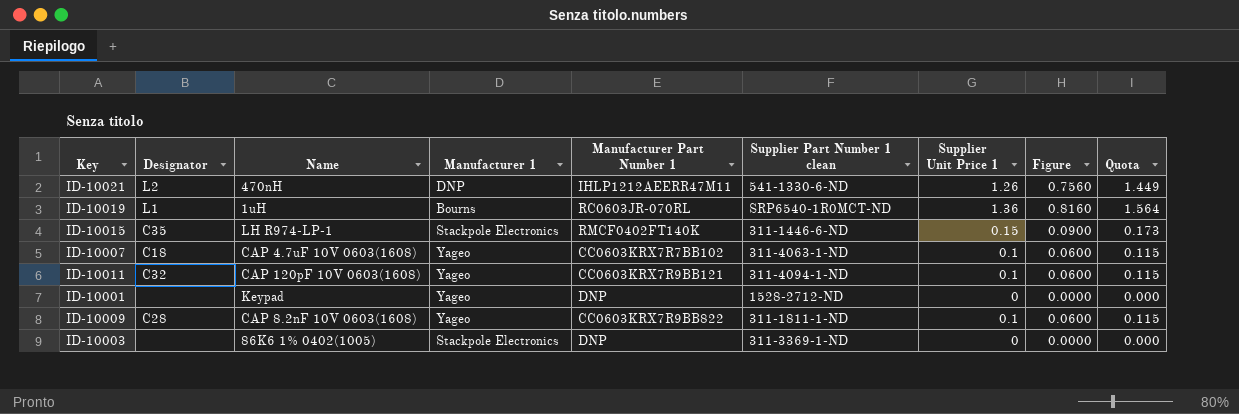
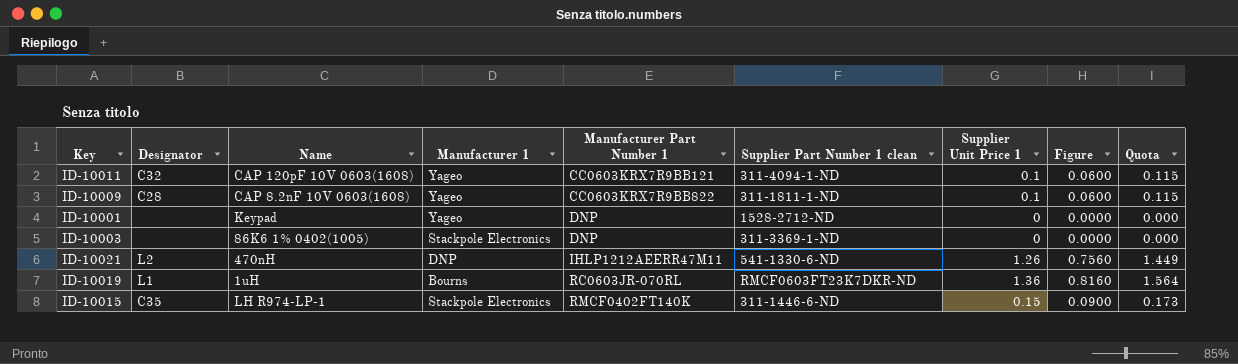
row order: none -> Manufacturer Part Number 1 ascending
row ID-10007: C18 | CAP 4.7uF 10V 0603(1608) | Yageo | CC0603KRX7R7BB102 | 311-4063-1-ND | 0.1 | 0.0600 | 0.115 -> none
ID-10019 | Supplier Part Number 1 clean: SRP6540-1R0MCT-ND -> RMCF0603FT23K7DKR-ND

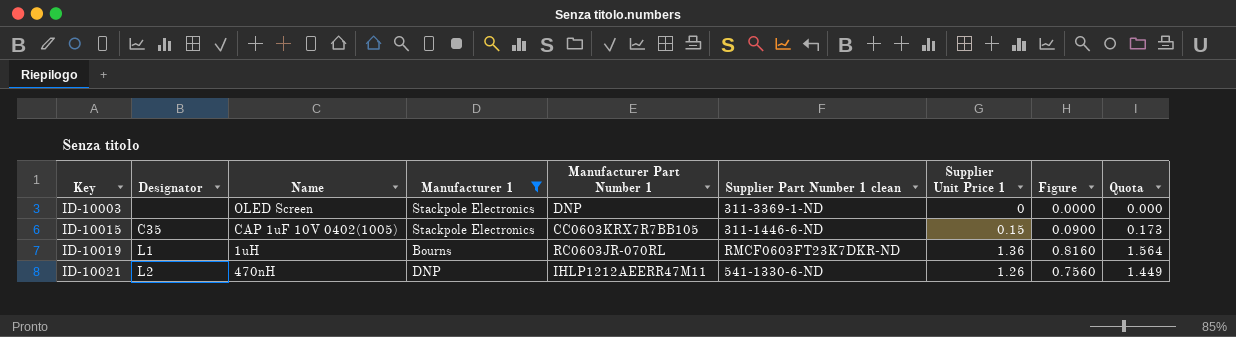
filter: none -> Manufacturer 1 != Yageo
row order: Manufacturer Part Number 1 ascending -> Key ascending
ID-10003 | Name: 86K6 1% 0402(1005) -> OLED Screen
ID-10015 | Name: LH R974-LP-1 -> CAP 1uF 10V 0402(1005)
ID-10015 | Manufacturer Part Number 1: RMCF0402FT140K -> CC0603KRX7R7BB105

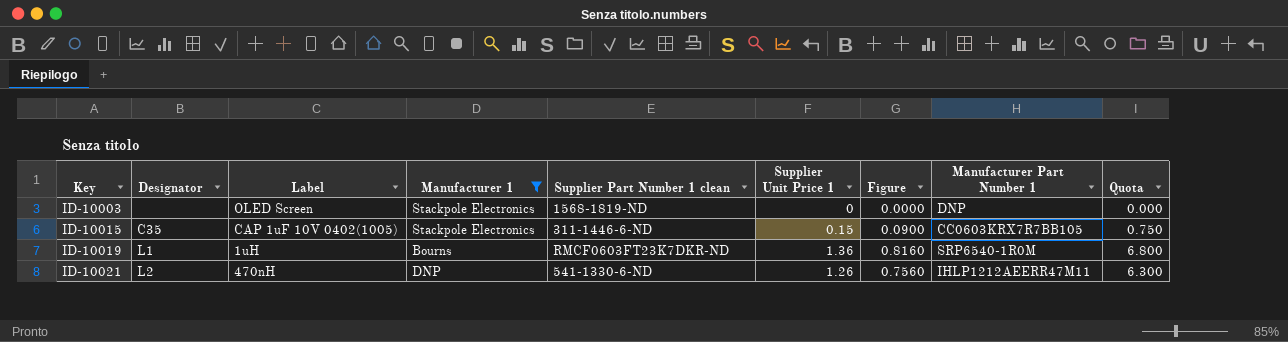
column name: Name -> Label
column Manufacturer Part Number 1 | position: 5 -> 8
column Quota | formula: [Supplier Unit Price 1] * 1.15 -> [Supplier Unit Price 1] * 5
ID-10003 | Supplier Part Number 1 clean: 311-3369-1-ND -> 1568-1819-ND
ID-10019 | Manufacturer Part Number 1: RC0603JR-070RL -> SRP6540-1R0M

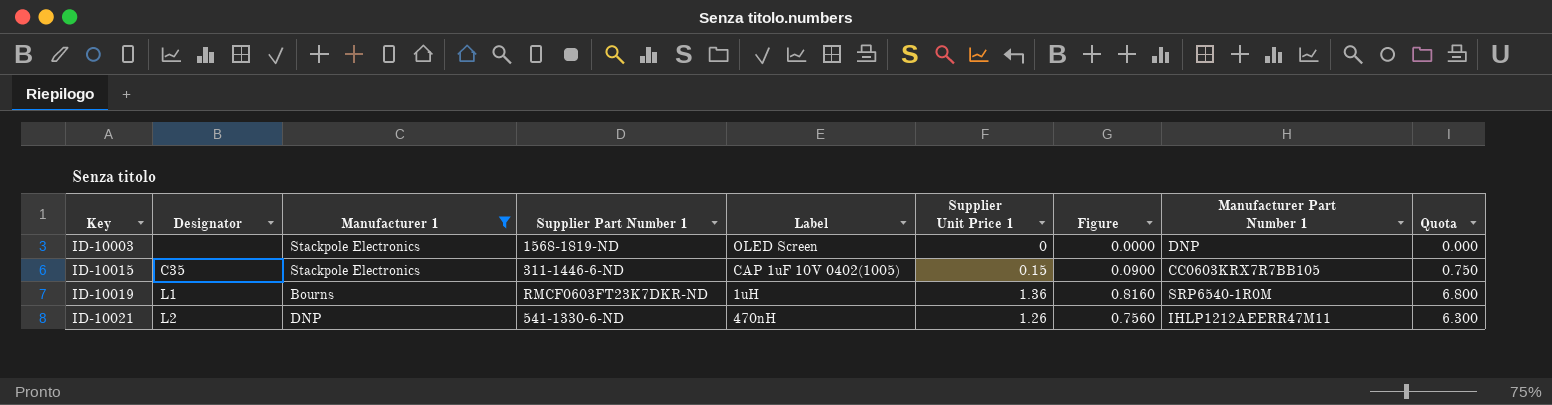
column name: Supplier Part Number 1 clean -> Supplier Part Number 1
column Label | position: 3 -> 5

